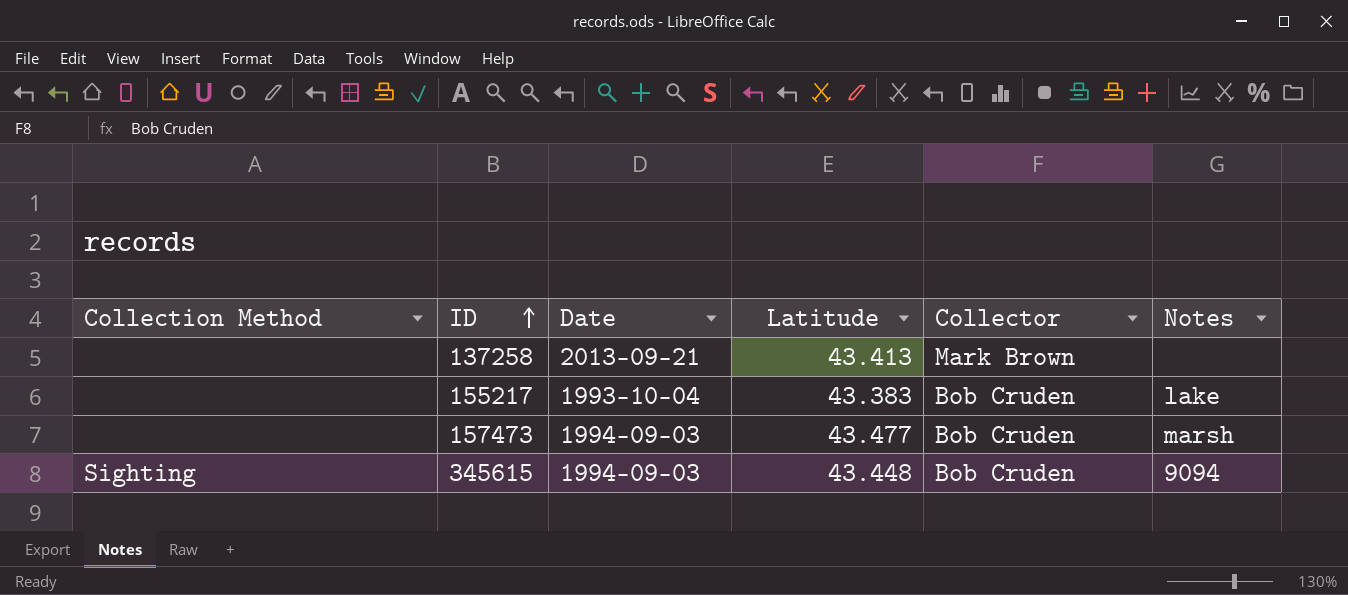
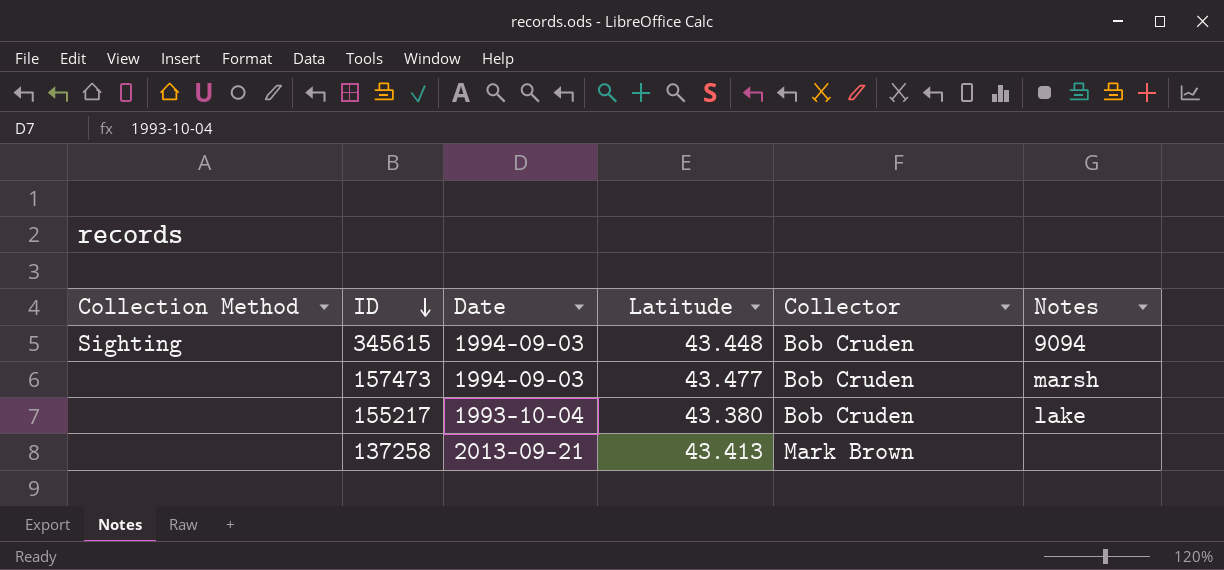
row order: ID ascending -> ID descending
155217 | Latitude: 43.383 -> 43.380

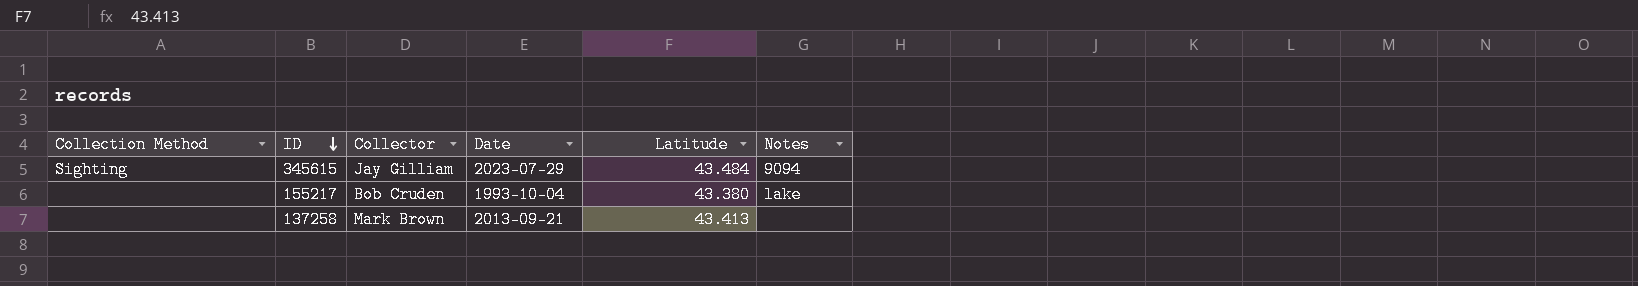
column Collector | position: 5 -> 3
row 157473: none | 1994-09-03 | 43.477 | Bob Cruden | marsh -> none
345615 | Collector: Bob Cruden -> Jay Gilliam
345615 | Date: 1994-09-03 -> 2023-07-29
345615 | Latitude: 43.448 -> 43.484

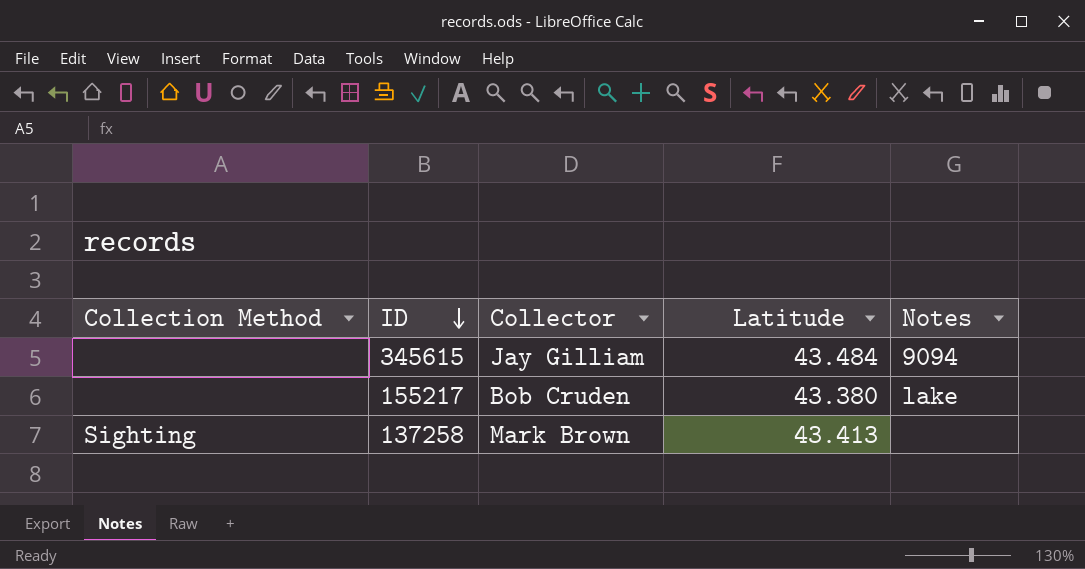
column Date | position: 4 -> none
345615 | Collection Method: Sighting -> none
137258 | Collection Method: none -> Sighting

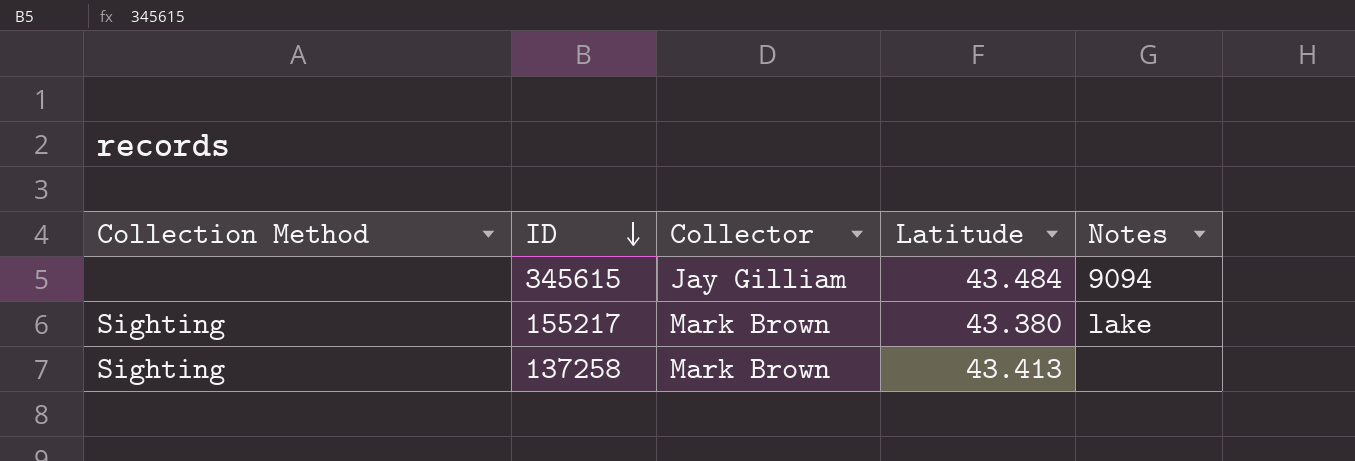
155217 | Collection Method: none -> Sighting
155217 | Collector: Bob Cruden -> Mark Brown

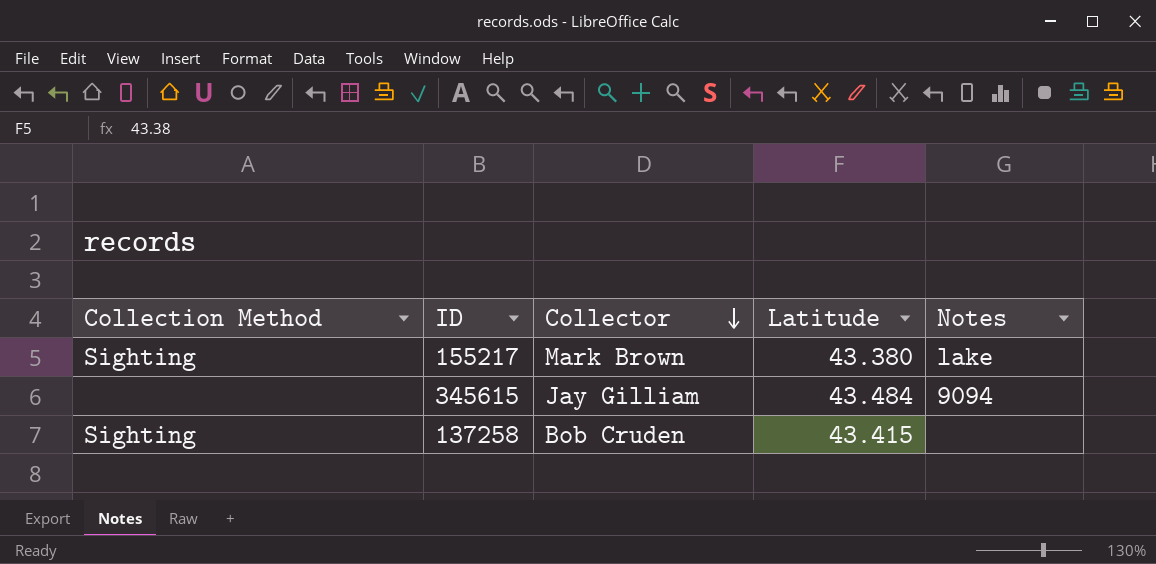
row order: ID descending -> Collector descending
137258 | Collector: Mark Brown -> Bob Cruden
137258 | Latitude: 43.413 -> 43.415

